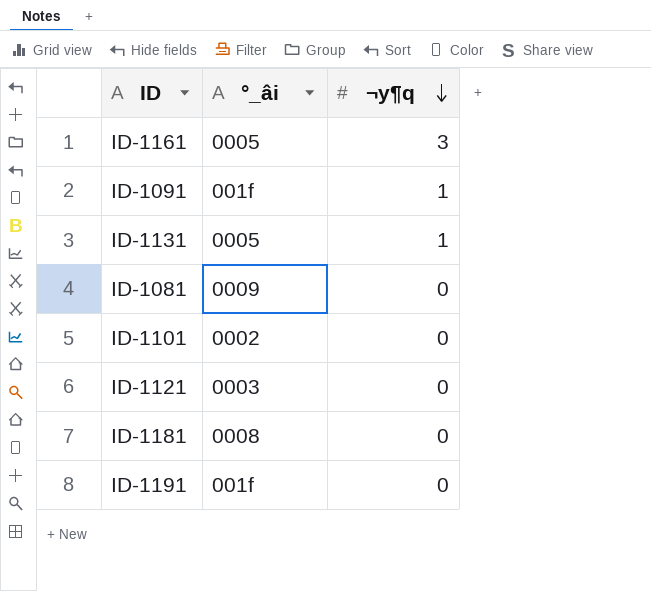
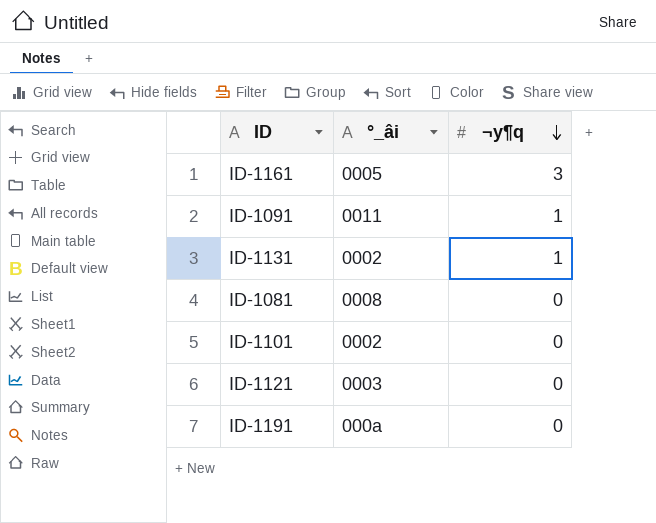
row ID-1181: 0008 | 0 -> none
ID-1091 | °_âi: 001f -> 0011
ID-1131 | °_âi: 0005 -> 0002
ID-1081 | °_âi: 0009 -> 0008
ID-1191 | °_âi: 001f -> 000a

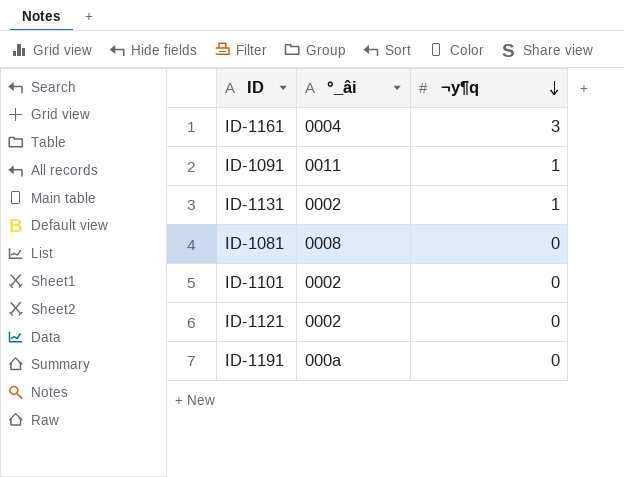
ID-1161 | °_âi: 0005 -> 0004
ID-1121 | °_âi: 0003 -> 0002

